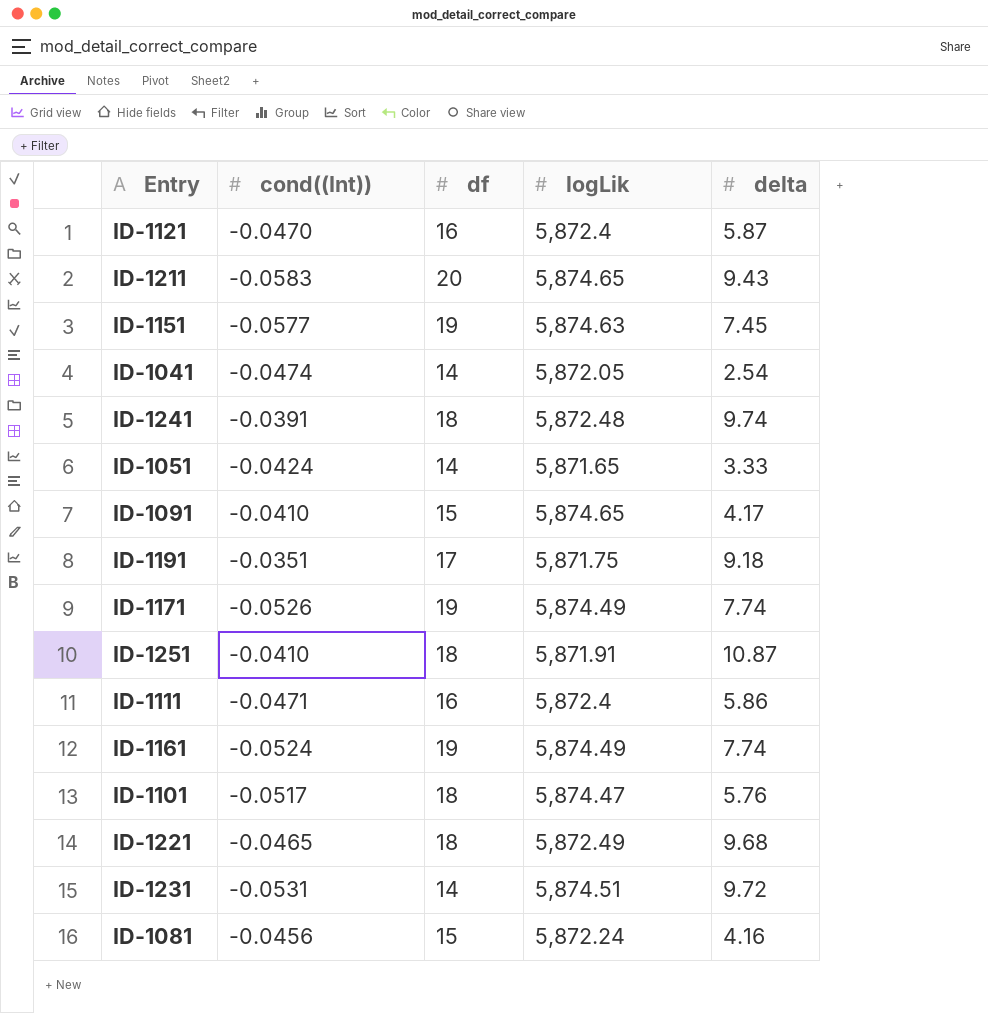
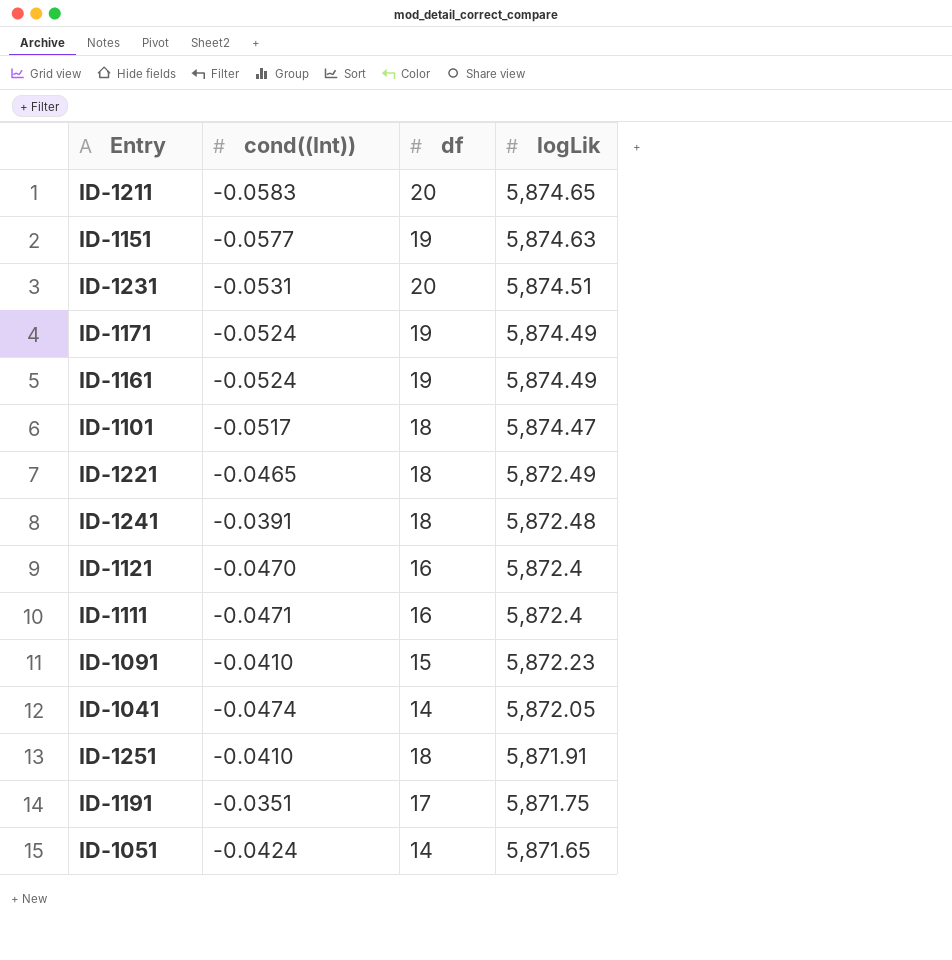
row order: none -> logLik descending
column delta | position: 5 -> none
row ID-1081: -0.0456 | 15 | 5,872.24 | 4.16 -> none
ID-1231 | df: 14 -> 20
ID-1171 | cond((Int)): -0.0526 -> -0.0524
ID-1091 | logLik: 5,874.65 -> 5,872.23

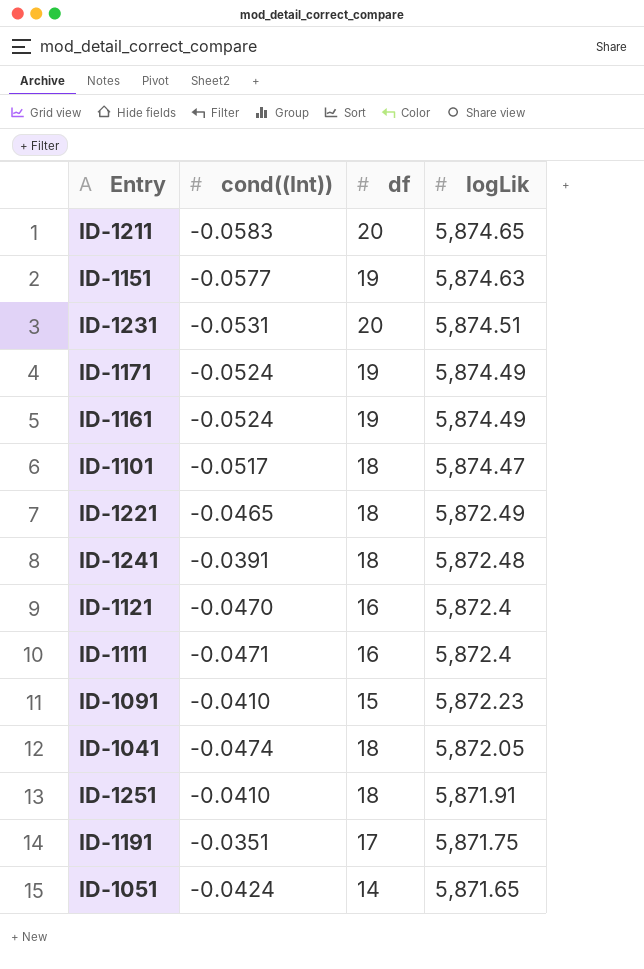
ID-1041 | df: 14 -> 18

